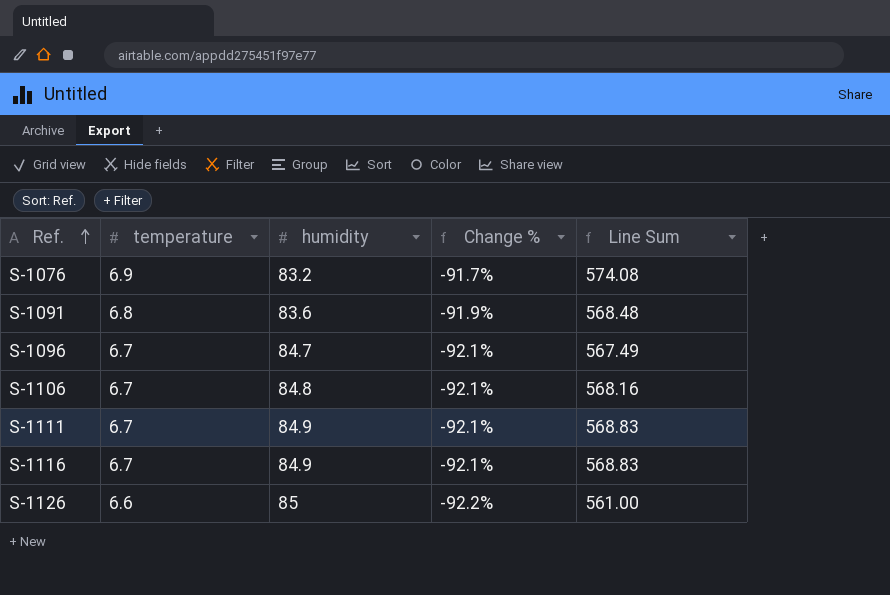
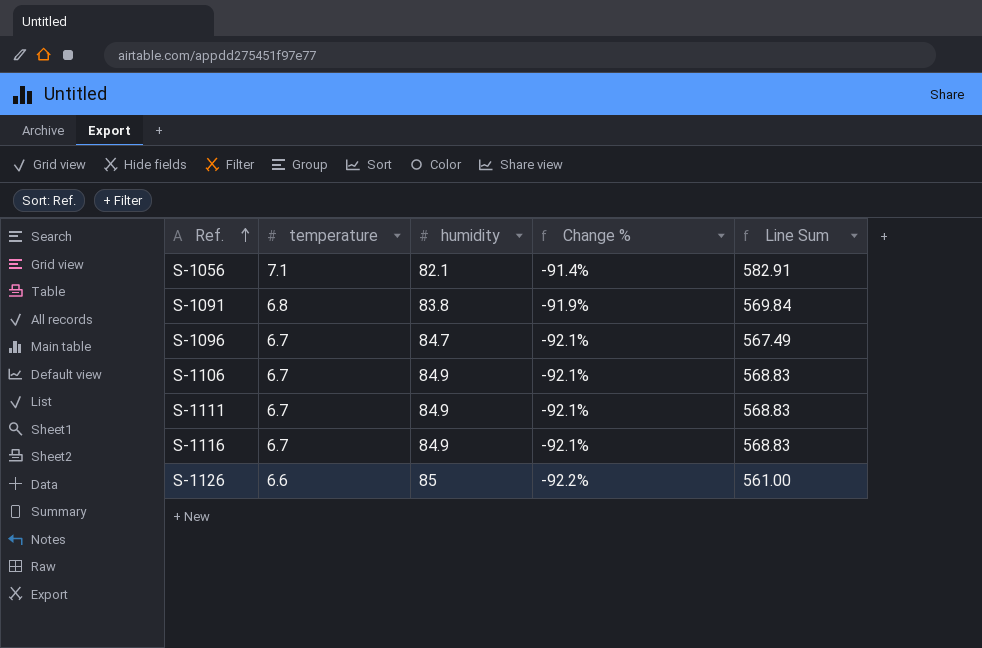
row S-1076: 6.9 | 83.2 | -91.7% | 574.08 -> none
row S-1056: none -> 7.1 | 82.1 | -91.4% | 582.91
S-1091 | humidity: 83.6 -> 83.8
S-1091 | Line Sum: 568.48 -> 569.84
S-1106 | humidity: 84.8 -> 84.9
S-1106 | Line Sum: 568.16 -> 568.83

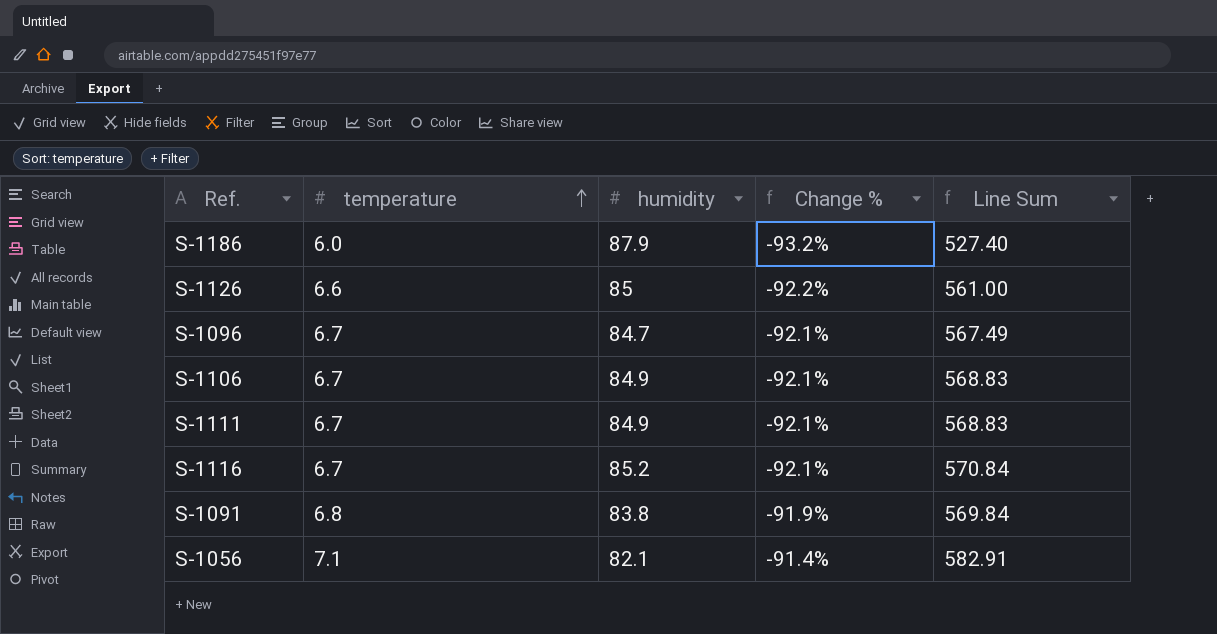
row order: Ref. ascending -> temperature ascending
row S-1186: none -> 6.0 | 87.9 | -93.2% | 527.40
S-1116 | humidity: 84.9 -> 85.2
S-1116 | Line Sum: 568.83 -> 570.84

